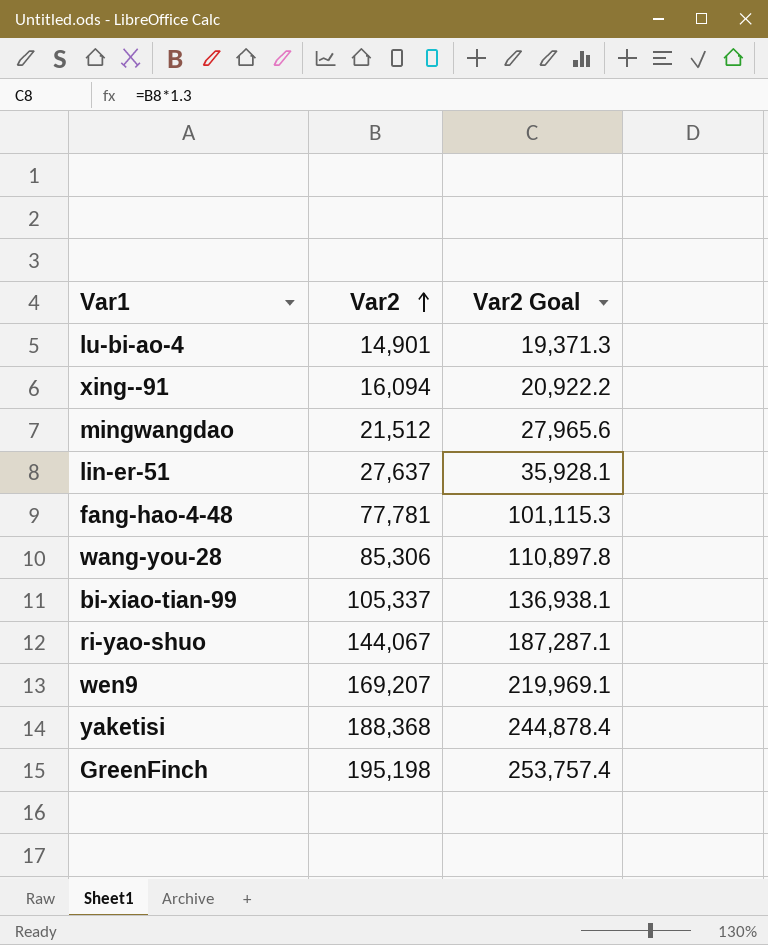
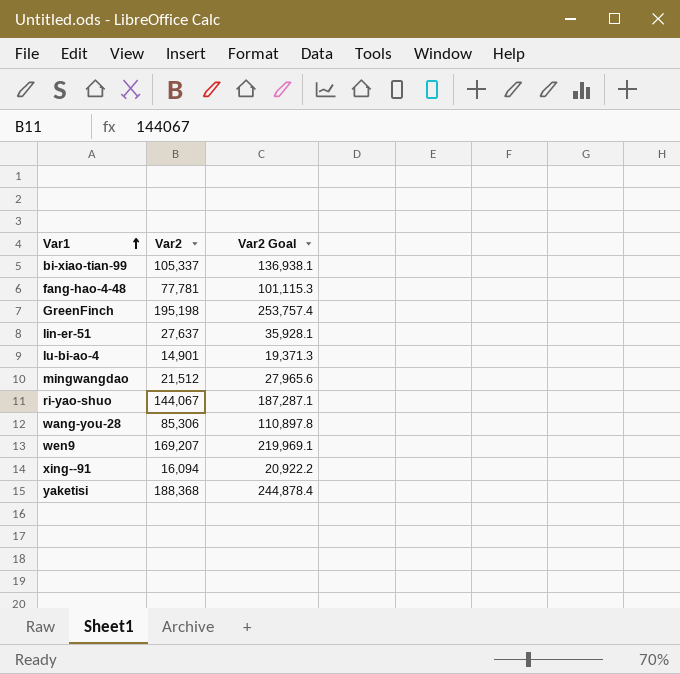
row order: Var2 ascending -> Var1 ascending

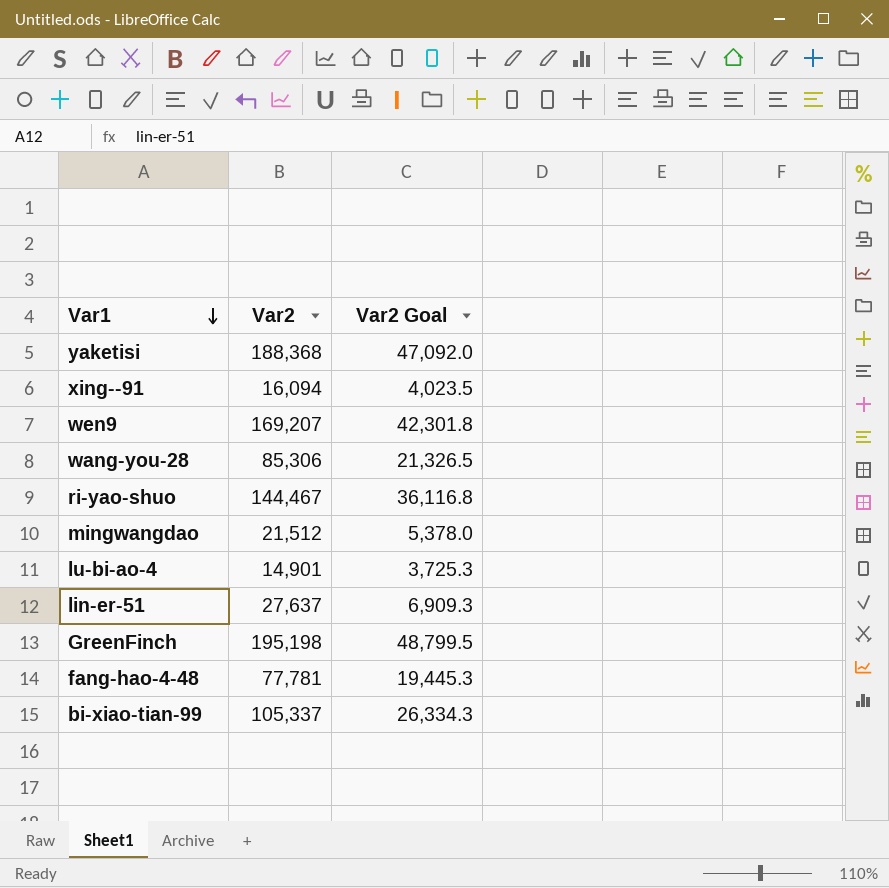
row order: Var1 ascending -> Var1 descending
column Var2 Goal | formula: [Var2] * 1.3 -> [Var2] * 0.25
ri-yao-shuo | Var2: 144,067 -> 144,467

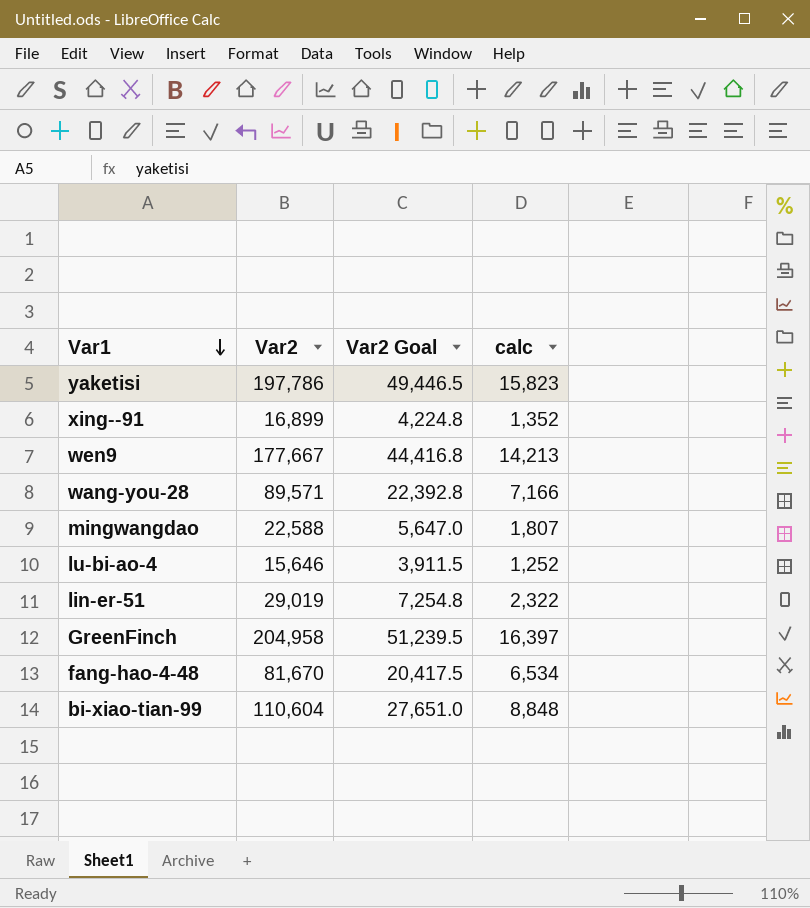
column calc | formula: none -> [Var2] * 0.08
row ri-yao-shuo: 144,467 | 36,116.8 -> none
yaketisi | Var2: 188,368 -> 197,786
yaketisi | Var2 Goal: 47,092.0 -> 49,446.5
xing--91 | Var2: 16,094 -> 16,899
xing--91 | Var2 Goal: 4,023.5 -> 4,224.8
wen9 | Var2: 169,207 -> 177,667
wen9 | Var2 Goal: 42,301.8 -> 44,416.8
wang-you-28 | Var2: 85,306 -> 89,571
wang-you-28 | Var2 Goal: 21,326.5 -> 22,392.8
mingwangdao | Var2: 21,512 -> 22,588
mingwangdao | Var2 Goal: 5,378.0 -> 5,647.0
lu-bi-ao-4 | Var2: 14,901 -> 15,646
lu-bi-ao-4 | Var2 Goal: 3,725.3 -> 3,911.5
lin-er-51 | Var2: 27,637 -> 29,019
lin-er-51 | Var2 Goal: 6,909.3 -> 7,254.8
GreenFinch | Var2: 195,198 -> 204,958
GreenFinch | Var2 Goal: 48,799.5 -> 51,239.5
fang-hao-4-48 | Var2: 77,781 -> 81,670
fang-hao-4-48 | Var2 Goal: 19,445.3 -> 20,417.5
bi-xiao-tian-99 | Var2: 105,337 -> 110,604
bi-xiao-tian-99 | Var2 Goal: 26,334.3 -> 27,651.0

